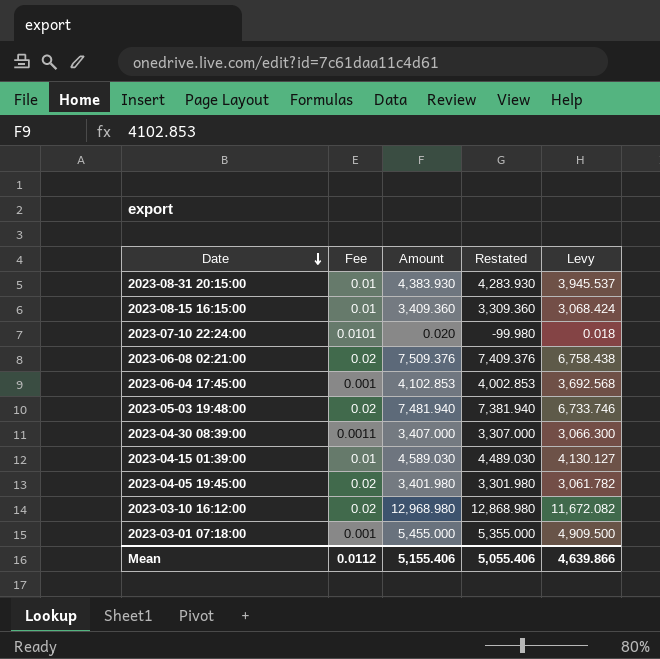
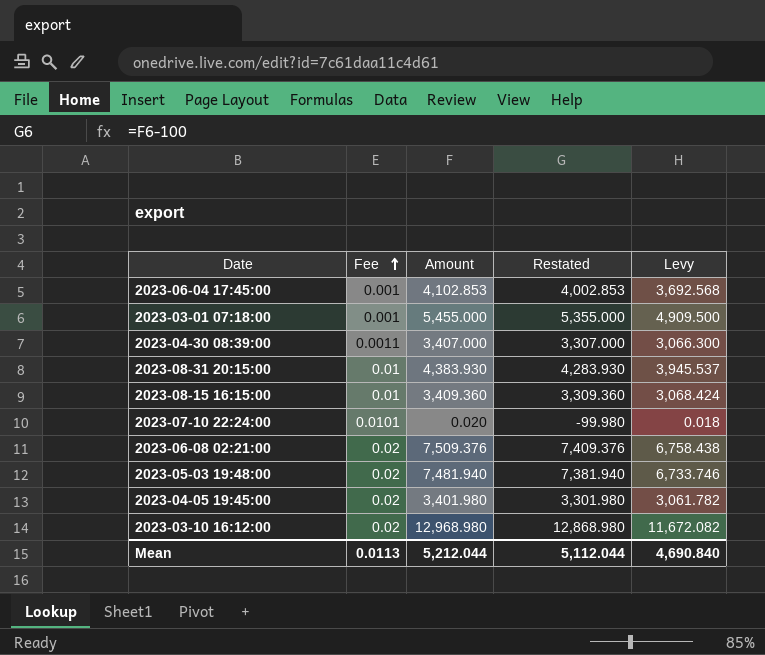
row order: Date descending -> Fee ascending
row 2023-04-15 01:39:00: 0.01 | 4,589.030 | 4,489.030 | 4,130.127 -> none
Mean | Fee: 0.0112 -> 0.0113
Mean | Amount: 5,155.406 -> 5,212.044
Mean | Restated: 5,055.406 -> 5,112.044
Mean | Levy: 4,639.866 -> 4,690.840

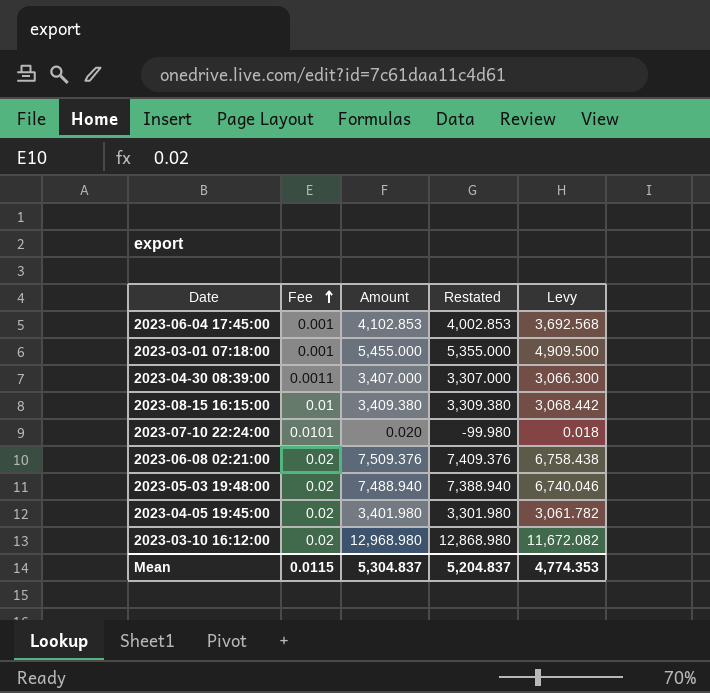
row 2023-08-31 20:15:00: 0.01 | 4,383.930 | 4,283.930 | 3,945.537 -> none
2023-08-15 16:15:00 | Amount: 3,409.360 -> 3,409.380
2023-08-15 16:15:00 | Restated: 3,309.360 -> 3,309.380
2023-08-15 16:15:00 | Levy: 3,068.424 -> 3,068.442
2023-05-03 19:48:00 | Amount: 7,481.940 -> 7,488.940
2023-05-03 19:48:00 | Restated: 7,381.940 -> 7,388.940
2023-05-03 19:48:00 | Levy: 6,733.746 -> 6,740.046
Mean | Fee: 0.0113 -> 0.0115
Mean | Amount: 5,212.044 -> 5,304.837
Mean | Restated: 5,112.044 -> 5,204.837
Mean | Levy: 4,690.840 -> 4,774.353

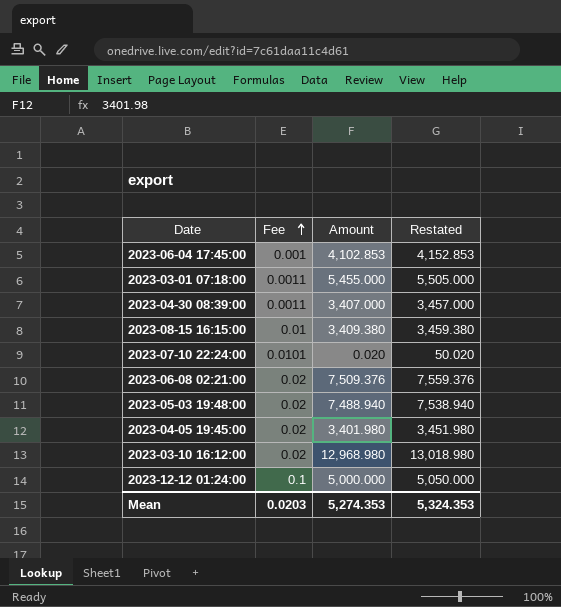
column Levy | formula: [Amount] * 0.9 -> none
column Restated | formula: [Amount] - 100 -> [Amount] + 50
2023-03-01 07:18:00 | Fee: 0.001 -> 0.0011
row 2023-12-12 01:24:00: none -> 0.1 | 5,000.000 | 5,050.000
Mean | Fee: 0.0115 -> 0.0203
Mean | Amount: 5,304.837 -> 5,274.353
Mean | Restated: 5,204.837 -> 5,324.353

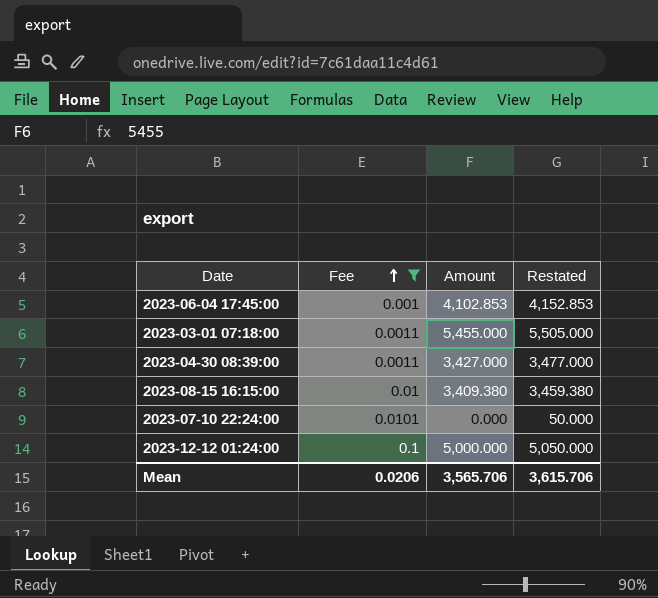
filter: none -> Fee != 0.02
2023-04-30 08:39:00 | Amount: 3,407.000 -> 3,427.000
2023-04-30 08:39:00 | Restated: 3,457.000 -> 3,477.000
2023-07-10 22:24:00 | Amount: 0.020 -> 0.000
2023-07-10 22:24:00 | Restated: 50.020 -> 50.000
Mean | Fee: 0.0203 -> 0.0206
Mean | Amount: 5,274.353 -> 3,565.706
Mean | Restated: 5,324.353 -> 3,615.706

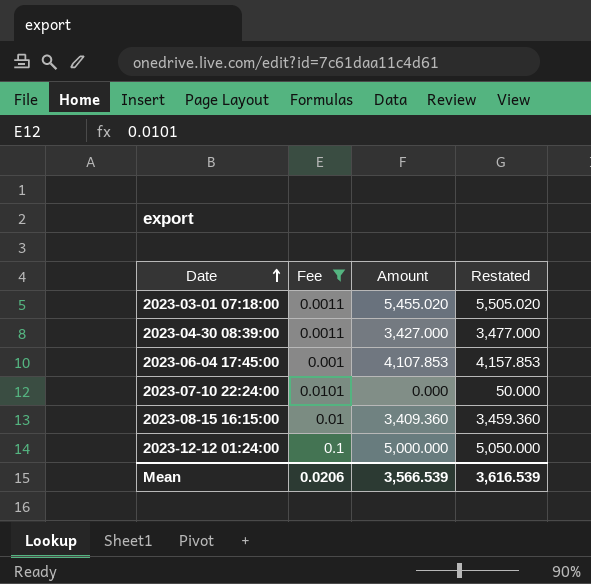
row order: Fee ascending -> Date ascending
2023-03-01 07:18:00 | Amount: 5,455.000 -> 5,455.020
2023-03-01 07:18:00 | Restated: 5,505.000 -> 5,505.020
2023-06-04 17:45:00 | Amount: 4,102.853 -> 4,107.853
2023-06-04 17:45:00 | Restated: 4,152.853 -> 4,157.853
2023-08-15 16:15:00 | Amount: 3,409.380 -> 3,409.360
2023-08-15 16:15:00 | Restated: 3,459.380 -> 3,459.360
Mean | Amount: 3,565.706 -> 3,566.539
Mean | Restated: 3,615.706 -> 3,616.539

